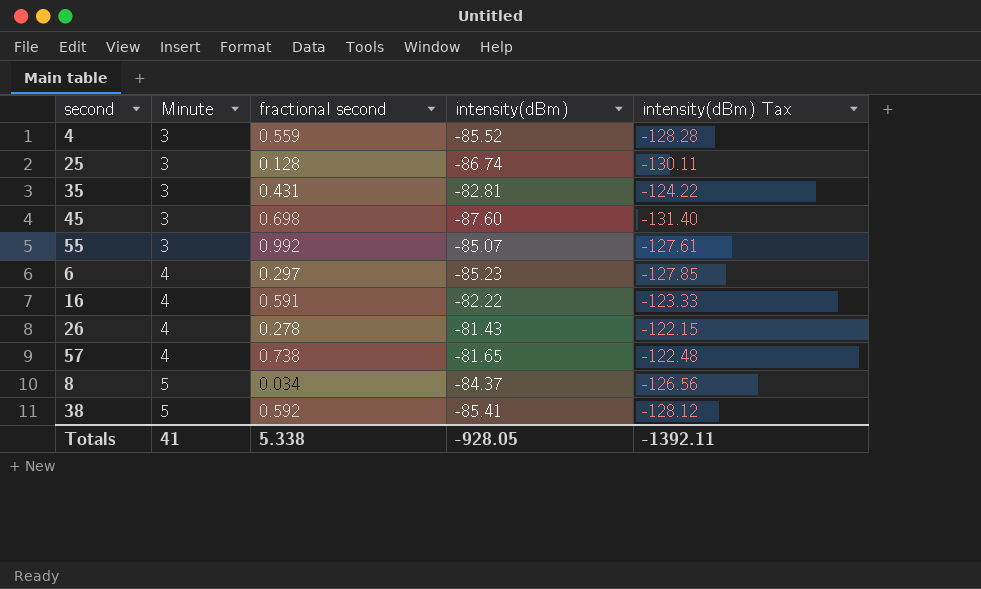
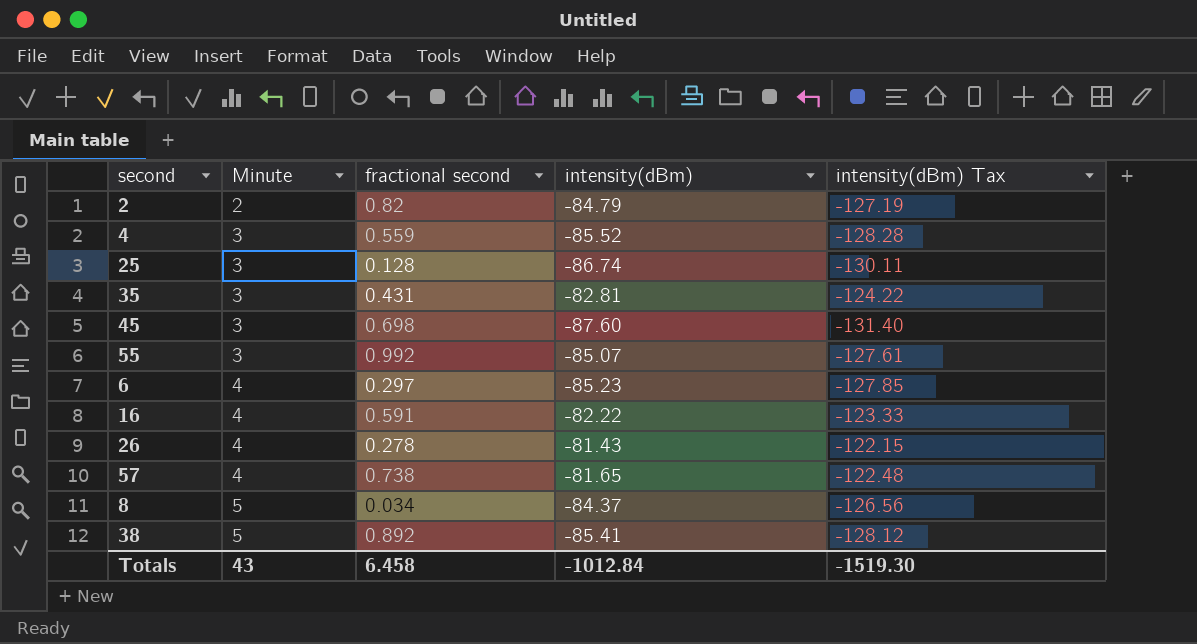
row 2: none -> 2 | 0.82 | -84.79 | -127.19
38 | fractional second: 0.592 -> 0.892
Totals | Minute: 41 -> 43
Totals | fractional second: 5.338 -> 6.458
Totals | intensity(dBm): -928.05 -> -1012.84
Totals | intensity(dBm) Tax: -1392.11 -> -1519.30

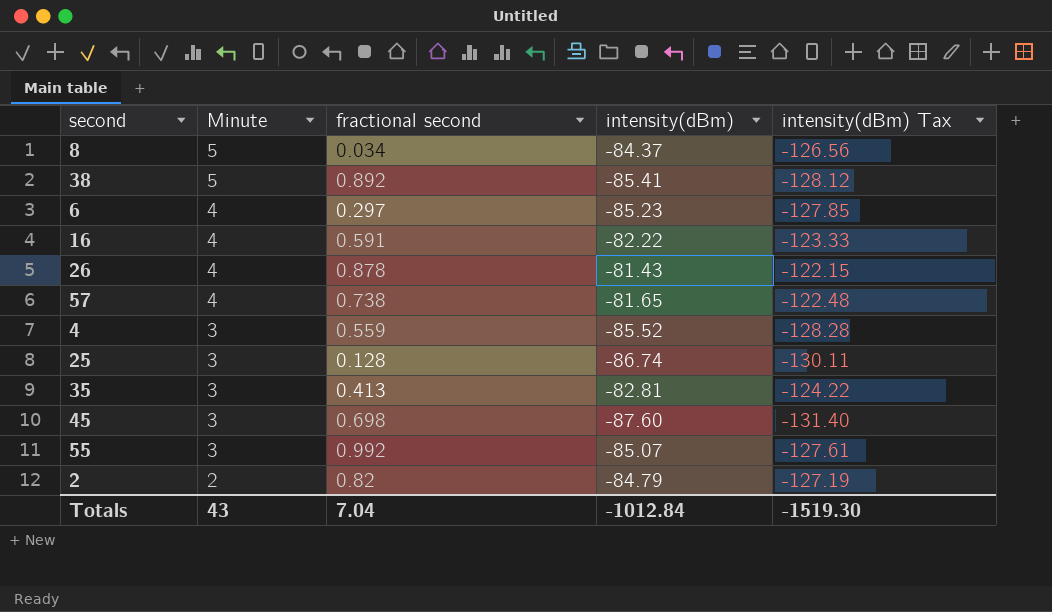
row order: Minute ascending -> Minute descending
26 | fractional second: 0.278 -> 0.878
35 | fractional second: 0.431 -> 0.413
Totals | fractional second: 6.458 -> 7.04

